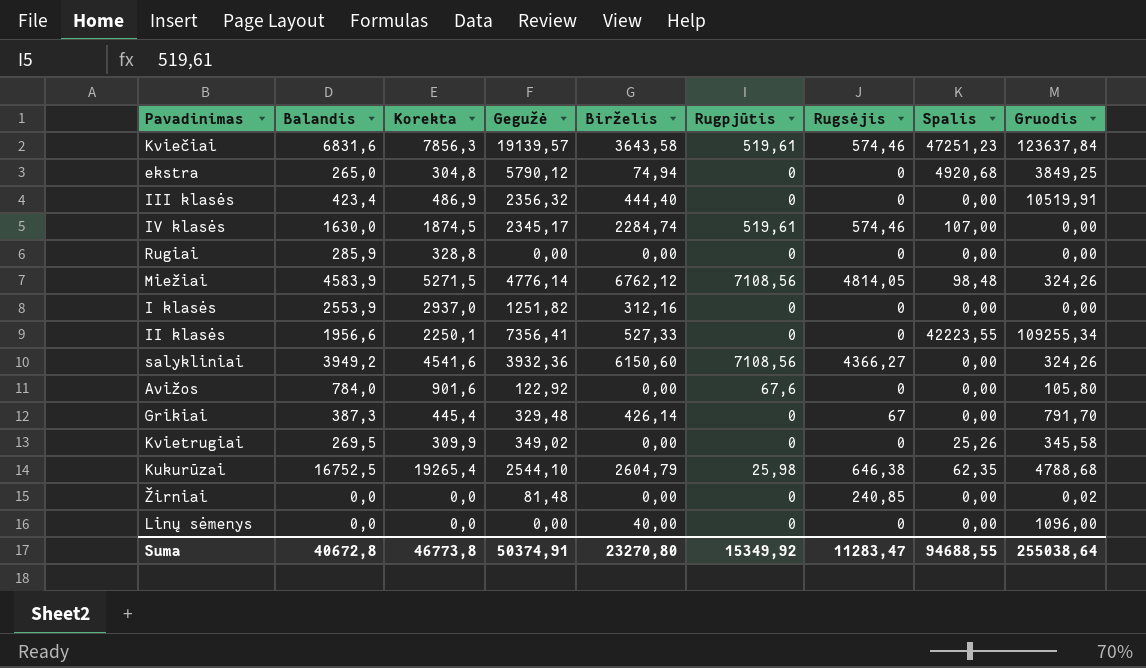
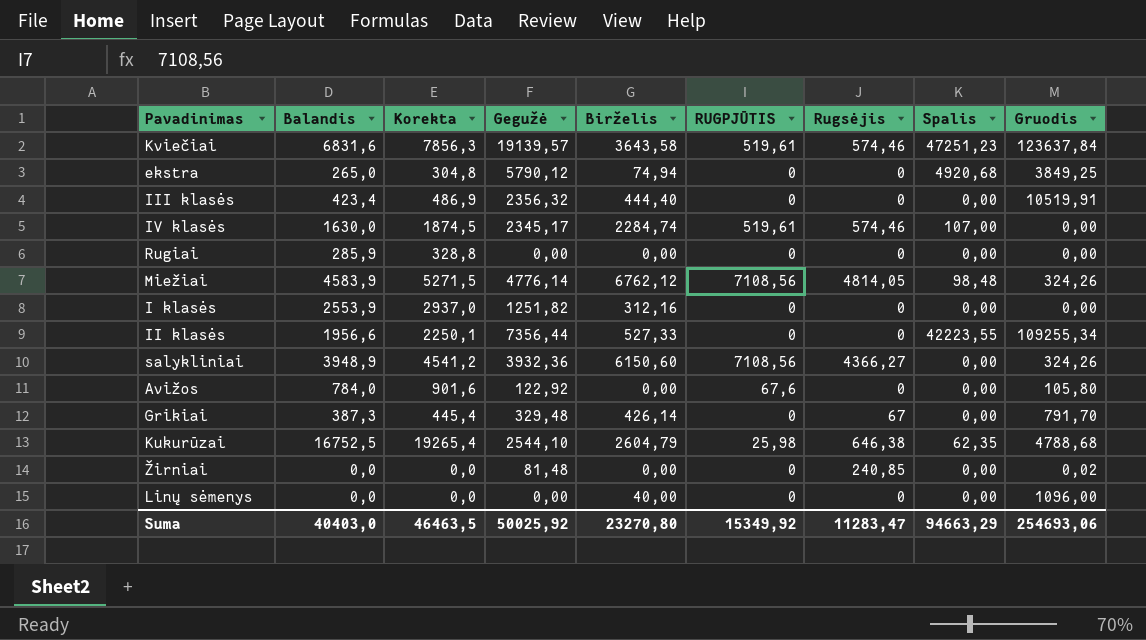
column name: Rugpjūtis -> RUGPJŪTIS
row Kvietrugiai: 269,5 | 309,9 | 349,02 | 0,00 | 0 | 0 | 25,26 | 345,58 -> none
II klasės | Gegužė: 7356,41 -> 7356,44
salykliniai | Balandis: 3949,2 -> 3948,9
salykliniai | Korekta: 4541,6 -> 4541,2
Suma | Balandis: 40672,8 -> 40403,0
Suma | Korekta: 46773,8 -> 46463,5
Suma | Gegužė: 50374,91 -> 50025,92
Suma | Spalis: 94688,55 -> 94663,29
Suma | Gruodis: 255038,64 -> 254693,06

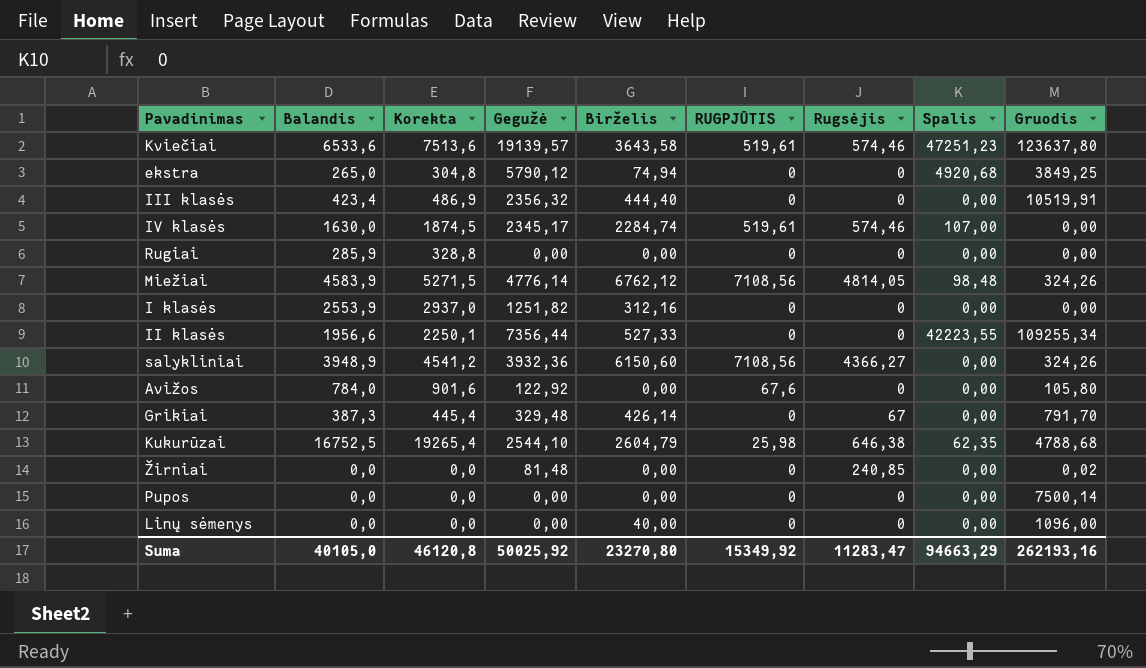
Kviečiai | Balandis: 6831,6 -> 6533,6
Kviečiai | Korekta: 7856,3 -> 7513,6
Kviečiai | Gruodis: 123637,84 -> 123637,80
row Pupos: none -> 0,0 | 0,0 | 0,00 | 0,00 | 0 | 0 | 0,00 | 7500,14
Suma | Balandis: 40403,0 -> 40105,0
Suma | Korekta: 46463,5 -> 46120,8
Suma | Gruodis: 254693,06 -> 262193,16

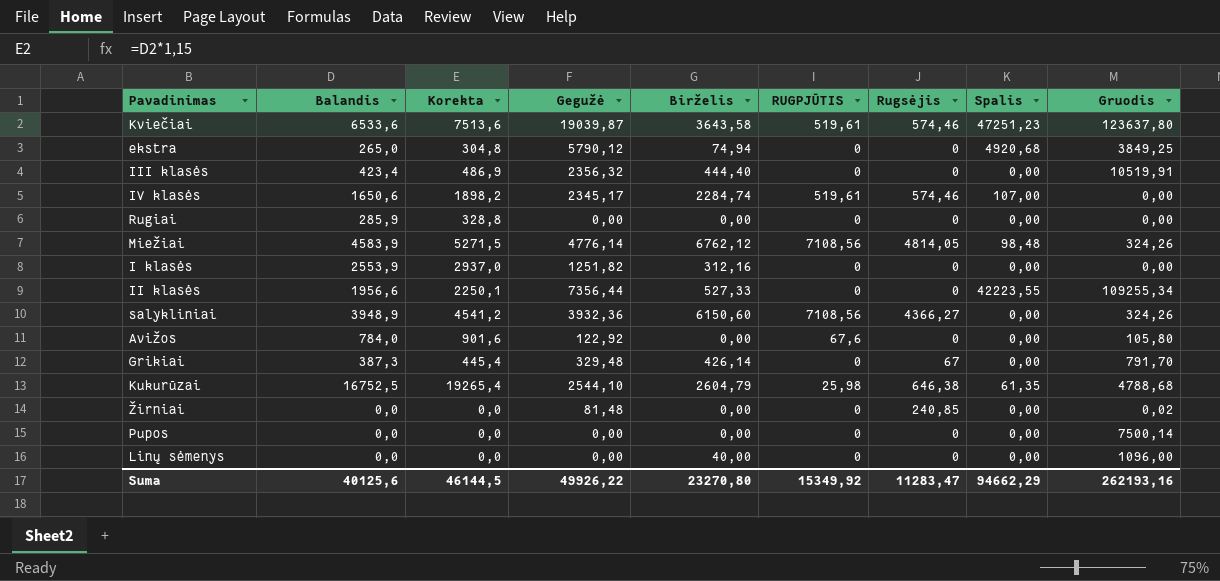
Kviečiai | Gegužė: 19139,57 -> 19039,87
IV klasės | Balandis: 1630,0 -> 1650,6
IV klasės | Korekta: 1874,5 -> 1898,2
Kukurūzai | Spalis: 62,35 -> 61,35
Suma | Balandis: 40105,0 -> 40125,6
Suma | Korekta: 46120,8 -> 46144,5
Suma | Gegužė: 50025,92 -> 49926,22
Suma | Spalis: 94663,29 -> 94662,29

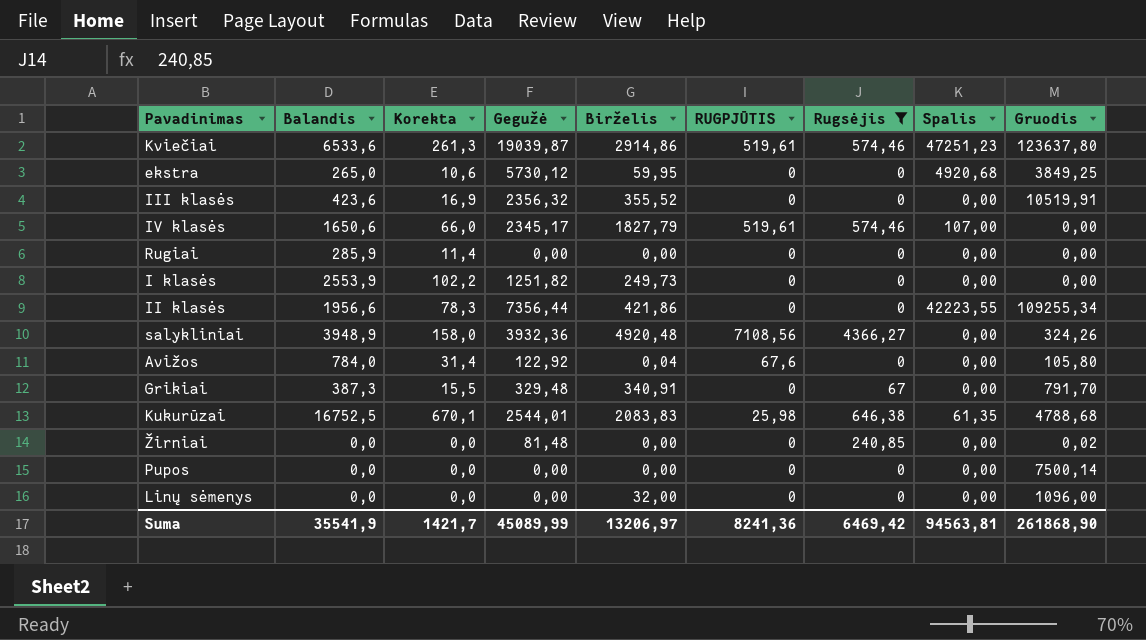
filter: none -> Rugsėjis != 4814,05
column Korekta | formula: [Balandis] * 1,15 -> [Balandis] * 0,04
Kviečiai | Birželis: 3643,58 -> 2914,86
ekstra | Gegužė: 5790,12 -> 5730,12
ekstra | Birželis: 74,94 -> 59,95
III klasės | Balandis: 423,4 -> 423,6
III klasės | Birželis: 444,40 -> 355,52
IV klasės | Birželis: 2284,74 -> 1827,79
I klasės | Birželis: 312,16 -> 249,73
II klasės | Birželis: 527,33 -> 421,86
salykliniai | Birželis: 6150,60 -> 4920,48
Avižos | Birželis: 0,00 -> 0,04
Grikiai | Birželis: 426,14 -> 340,91
Kukurūzai | Gegužė: 2544,10 -> 2544,01
Kukurūzai | Birželis: 2604,79 -> 2083,83
Linų sėmenys | Birželis: 40,00 -> 32,00
Suma | Balandis: 40125,6 -> 35541,9
Suma | Korekta: 46144,5 -> 1421,7
Suma | Gegužė: 49926,22 -> 45089,99
Suma | Birželis: 23270,80 -> 13206,97
Suma | RUGPJŪTIS: 15349,92 -> 8241,36
Suma | Rugsėjis: 11283,47 -> 6469,42
Suma | Spalis: 94662,29 -> 94563,81
Suma | Gruodis: 262193,16 -> 261868,90

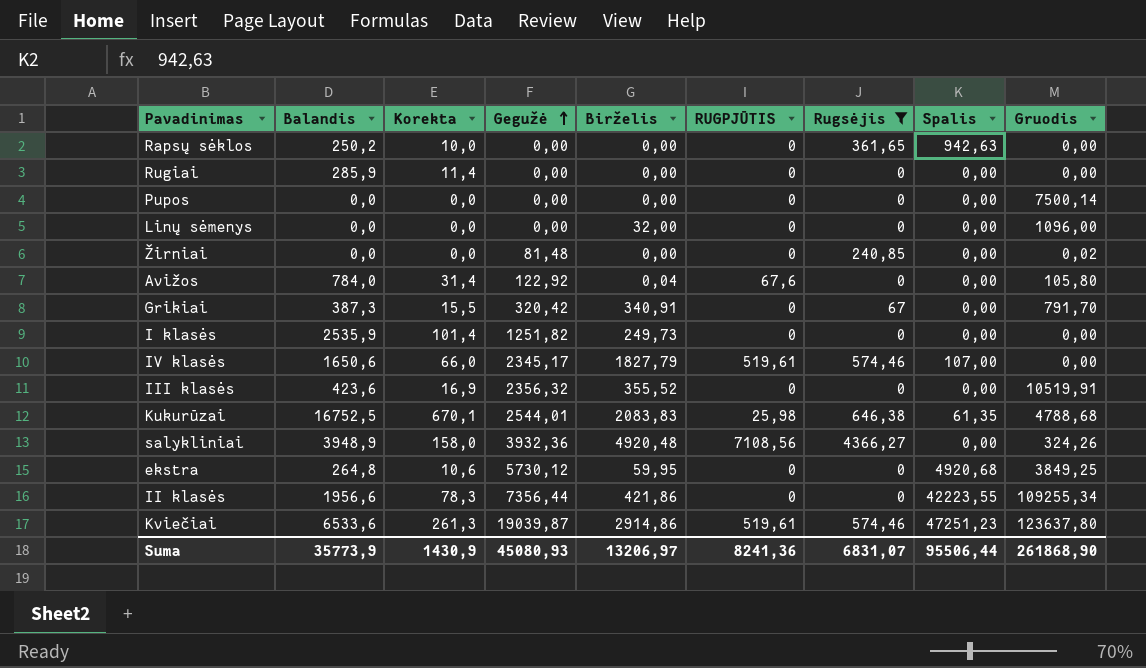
row order: none -> Gegužė ascending
row Rapsų sėklos: none -> 250,2 | 10,0 | 0,00 | 0,00 | 0 | 361,65 | 942,63 | 0,00
Grikiai | Gegužė: 329,48 -> 320,42
I klasės | Balandis: 2553,9 -> 2535,9
I klasės | Korekta: 102,2 -> 101,4
ekstra | Balandis: 265,0 -> 264,8
Suma | Balandis: 35541,9 -> 35773,9
Suma | Korekta: 1421,7 -> 1430,9
Suma | Gegužė: 45089,99 -> 45080,93
Suma | Rugsėjis: 6469,42 -> 6831,07
Suma | Spalis: 94563,81 -> 95506,44

